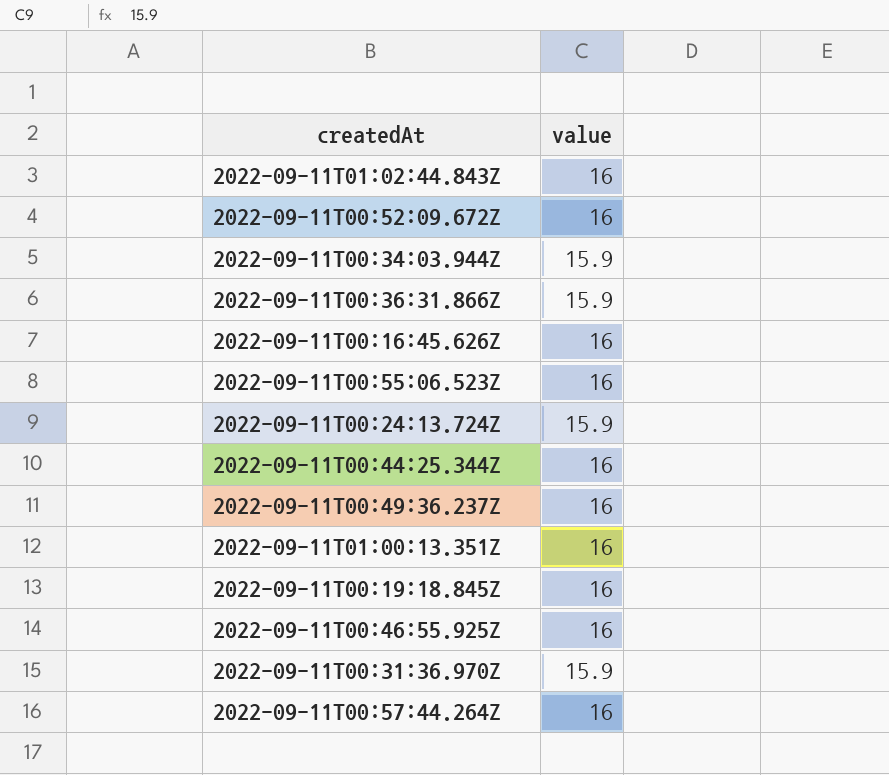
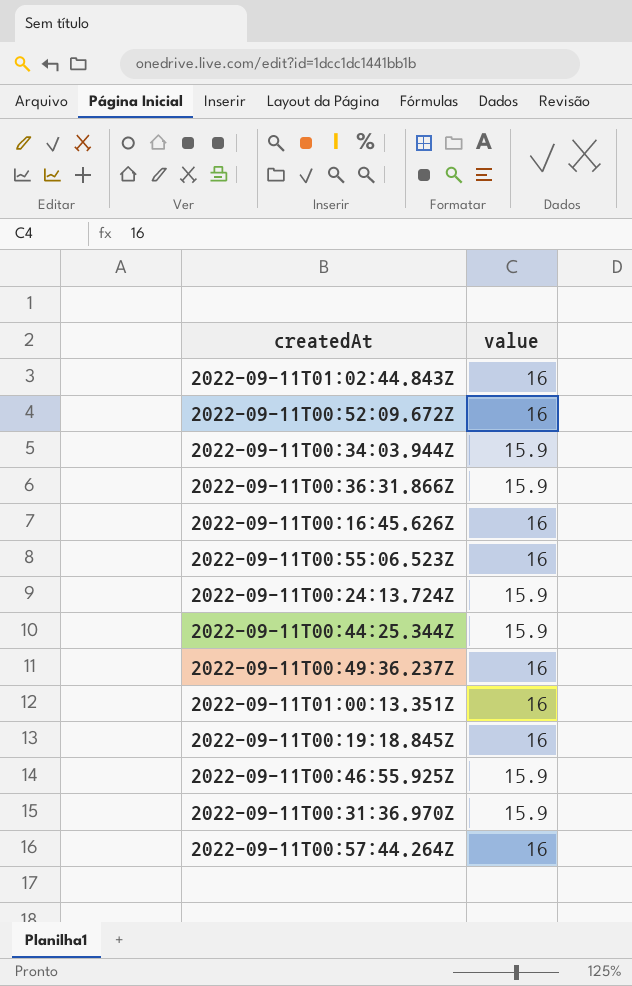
2022-09-11T00:44:25.344Z | value: 16 -> 15.9
2022-09-11T00:46:55.925Z | value: 16 -> 15.9

